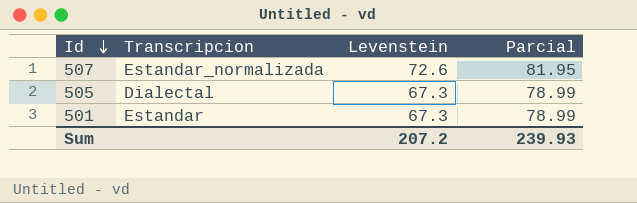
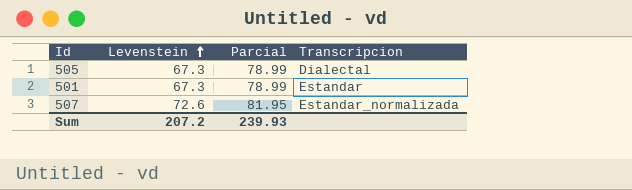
row order: Id descending -> Levenstein ascending
column Transcripcion | position: 2 -> 4

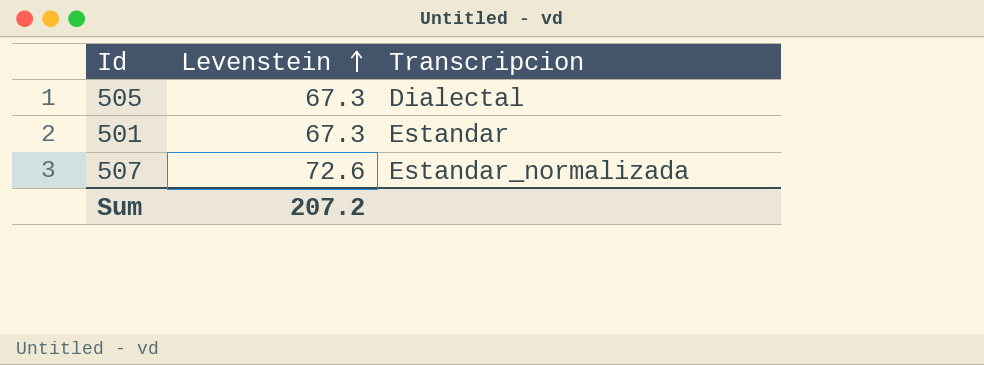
column Parcial | position: 3 -> none

